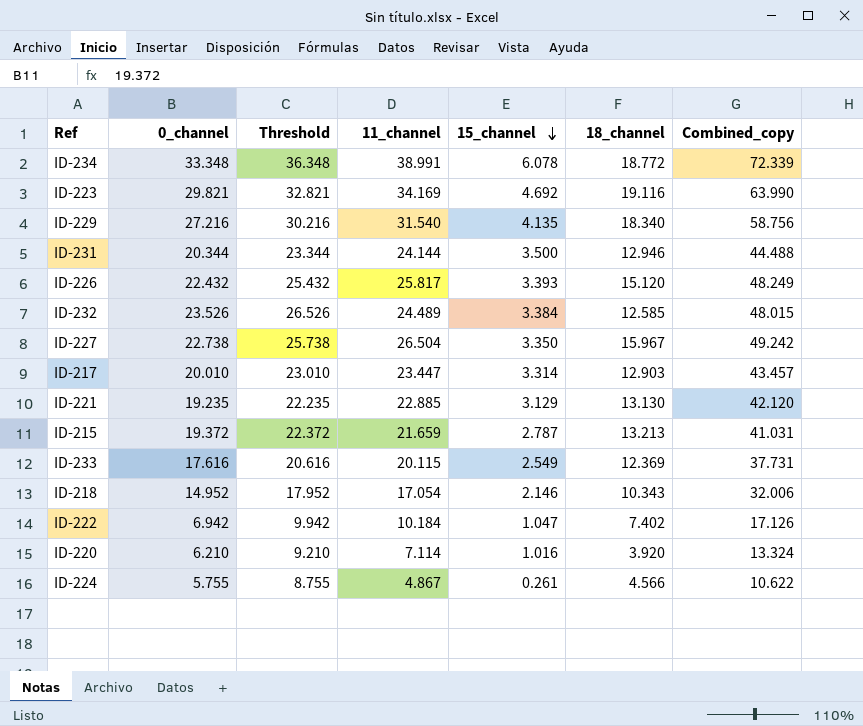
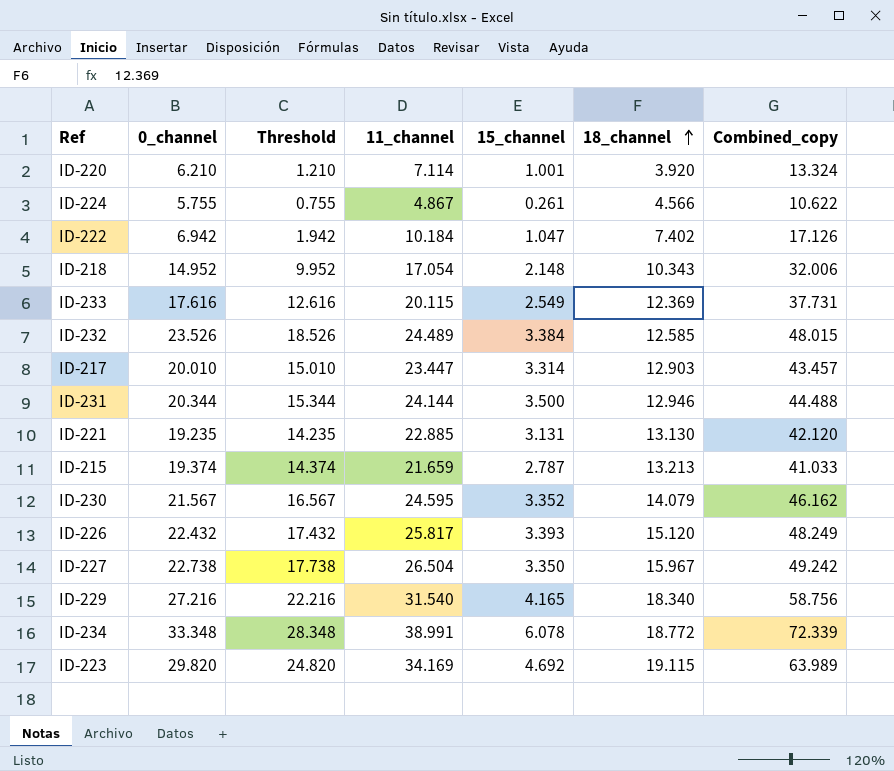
row order: 15_channel descending -> 18_channel ascending
column Threshold | formula: [0_channel] + 3 -> [0_channel] - 5
ID-220 | 15_channel: 1.016 -> 1.001
ID-218 | 15_channel: 2.146 -> 2.148
ID-221 | 15_channel: 3.129 -> 3.131
ID-215 | 0_channel: 19.372 -> 19.374
ID-215 | Combined_copy: 41.031 -> 41.033
row ID-230: none -> 21.567 | 16.567 | 24.595 | 3.352 | 14.079 | 46.162
ID-229 | 15_channel: 4.135 -> 4.165
ID-223 | 0_channel: 29.821 -> 29.820
ID-223 | 18_channel: 19.116 -> 19.115
ID-223 | Combined_copy: 63.990 -> 63.989

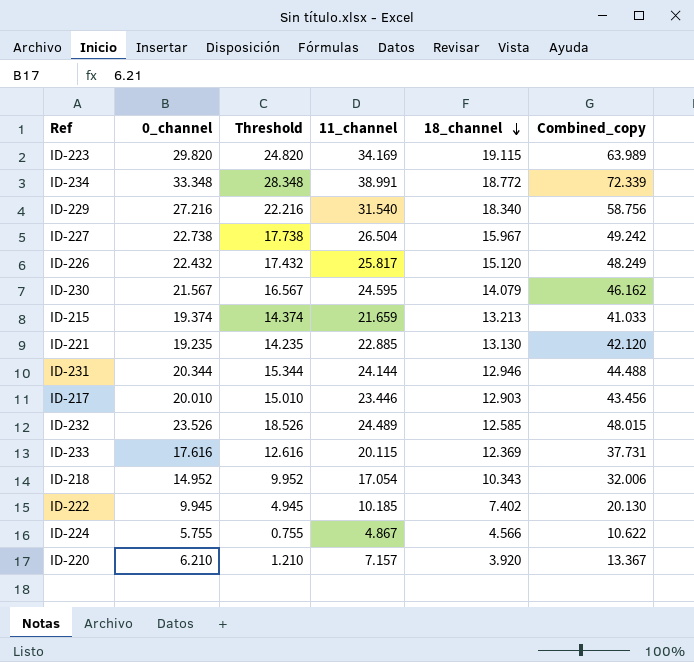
row order: 18_channel ascending -> 18_channel descending
column 15_channel | position: 5 -> none
ID-217 | 11_channel: 23.447 -> 23.446
ID-217 | Combined_copy: 43.457 -> 43.456
ID-222 | 0_channel: 6.942 -> 9.945
ID-222 | Threshold: 1.942 -> 4.945
ID-222 | 11_channel: 10.184 -> 10.185
ID-222 | Combined_copy: 17.126 -> 20.130
ID-220 | 11_channel: 7.114 -> 7.157
ID-220 | Combined_copy: 13.324 -> 13.367

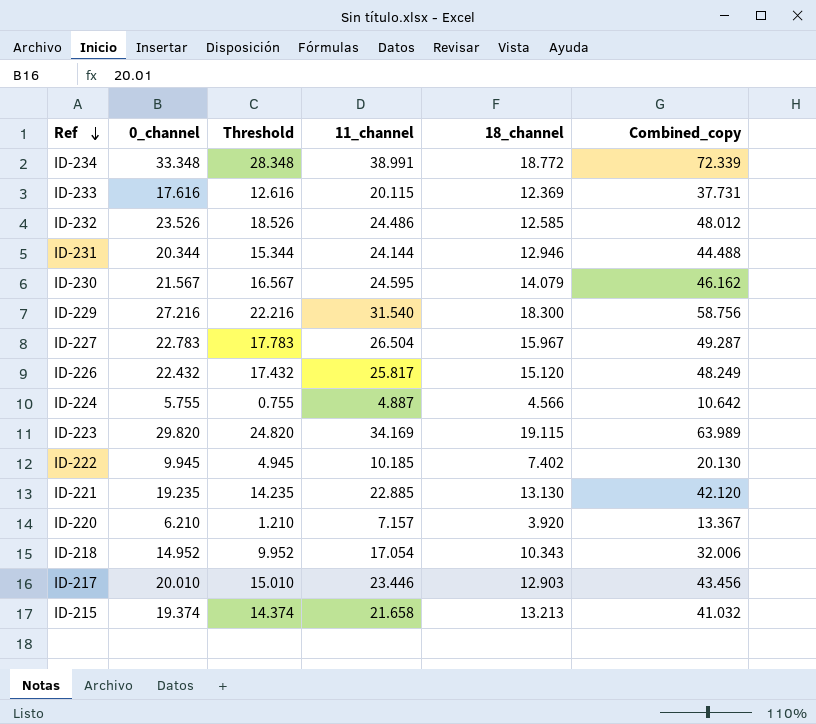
row order: 18_channel descending -> Ref descending
ID-232 | 11_channel: 24.489 -> 24.486
ID-232 | Combined_copy: 48.015 -> 48.012
ID-229 | 18_channel: 18.340 -> 18.300
ID-227 | 0_channel: 22.738 -> 22.783
ID-227 | Threshold: 17.738 -> 17.783
ID-227 | Combined_copy: 49.242 -> 49.287
ID-224 | 11_channel: 4.867 -> 4.887
ID-224 | Combined_copy: 10.622 -> 10.642
ID-215 | 11_channel: 21.659 -> 21.658
ID-215 | Combined_copy: 41.033 -> 41.032

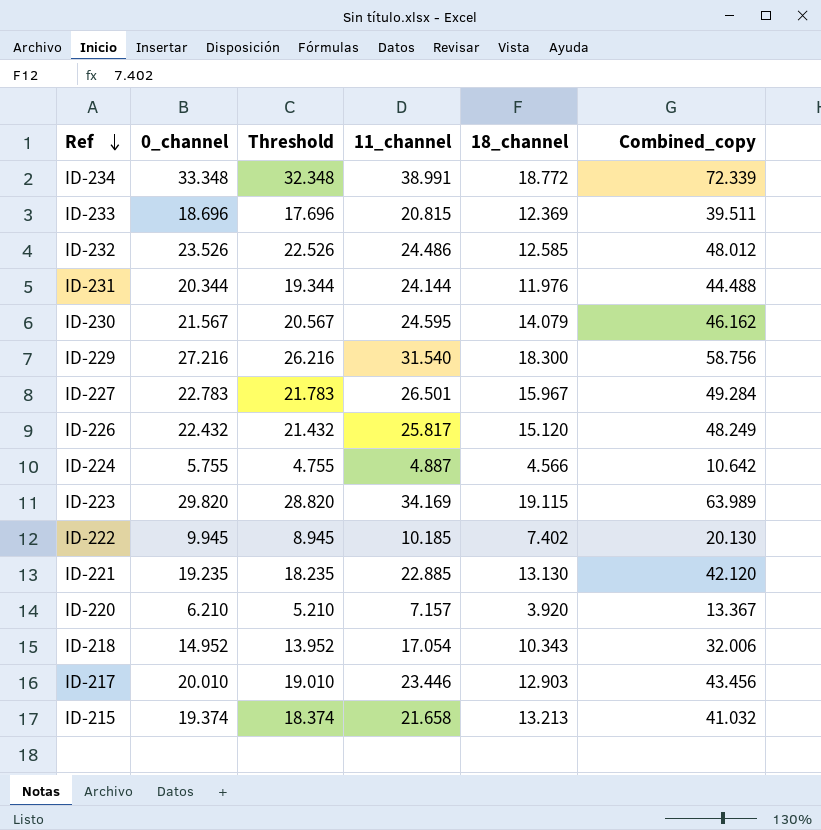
column Threshold | formula: [0_channel] - 5 -> [0_channel] - 1
ID-233 | 0_channel: 17.616 -> 18.696
ID-233 | 11_channel: 20.115 -> 20.815
ID-233 | Combined_copy: 37.731 -> 39.511
ID-231 | 18_channel: 12.946 -> 11.976
ID-227 | 11_channel: 26.504 -> 26.501
ID-227 | Combined_copy: 49.287 -> 49.284

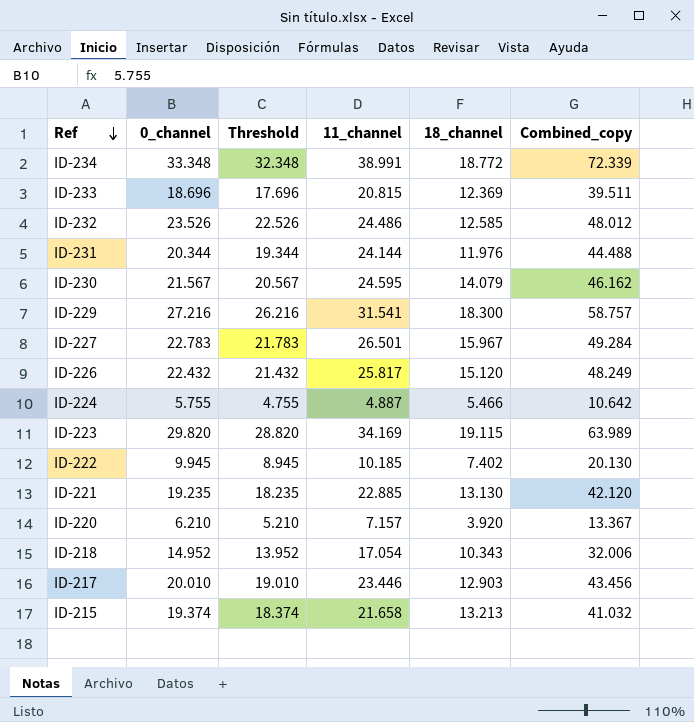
ID-229 | 11_channel: 31.540 -> 31.541
ID-229 | Combined_copy: 58.756 -> 58.757
ID-224 | 18_channel: 4.566 -> 5.466

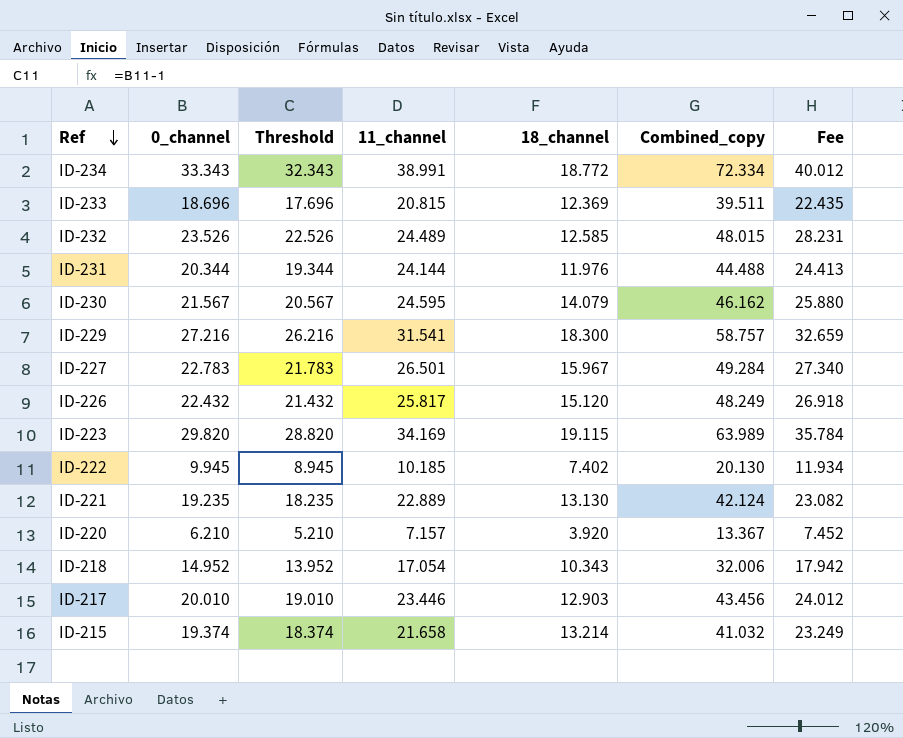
column Fee | formula: none -> [0_channel] * 1.2
row ID-224: 5.755 | 4.755 | 4.887 | 5.466 | 10.642 -> none
ID-234 | 0_channel: 33.348 -> 33.343
ID-234 | Threshold: 32.348 -> 32.343
ID-234 | Combined_copy: 72.339 -> 72.334
ID-232 | 11_channel: 24.486 -> 24.489
ID-232 | Combined_copy: 48.012 -> 48.015
ID-221 | 11_channel: 22.885 -> 22.889
ID-221 | Combined_copy: 42.120 -> 42.124
ID-215 | 18_channel: 13.213 -> 13.214

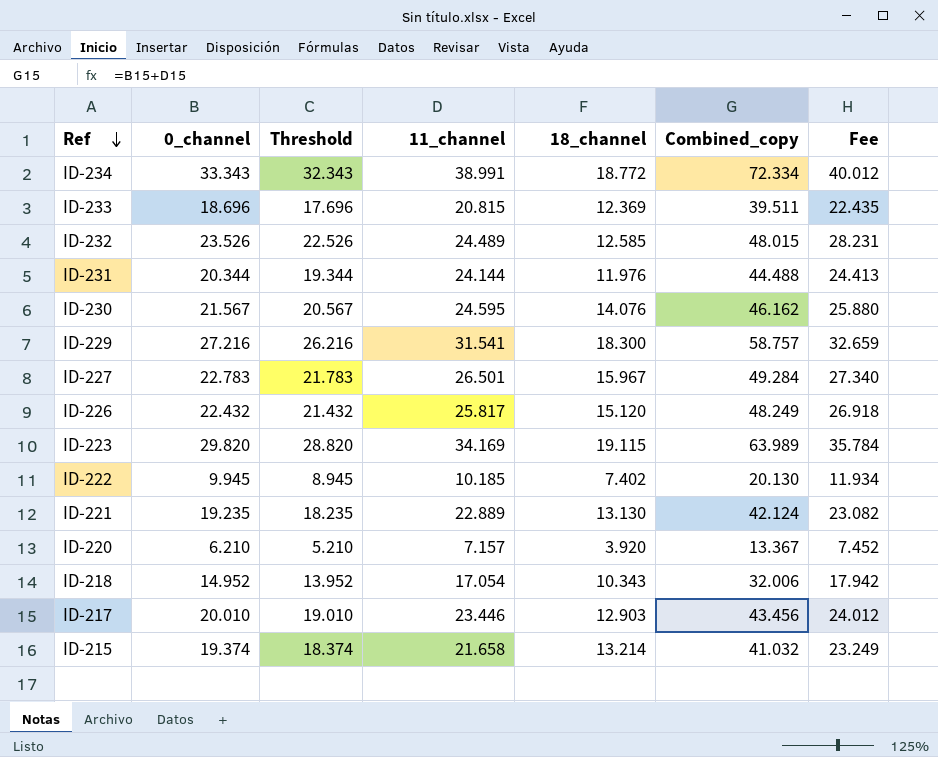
ID-230 | 18_channel: 14.079 -> 14.076

